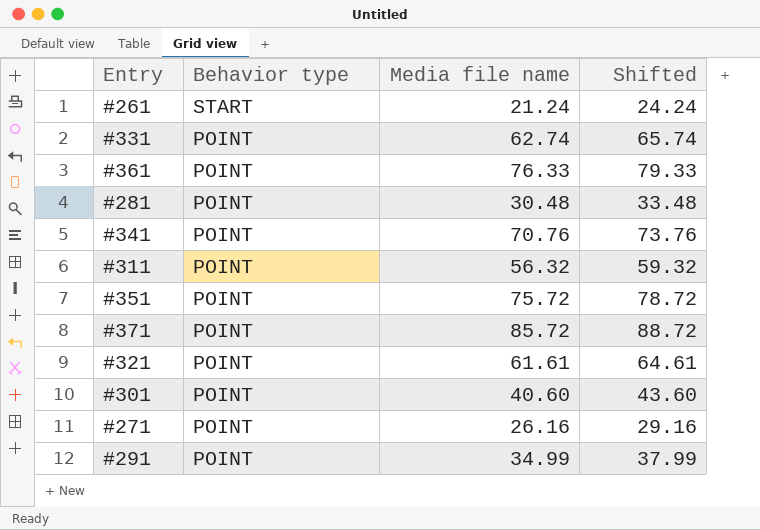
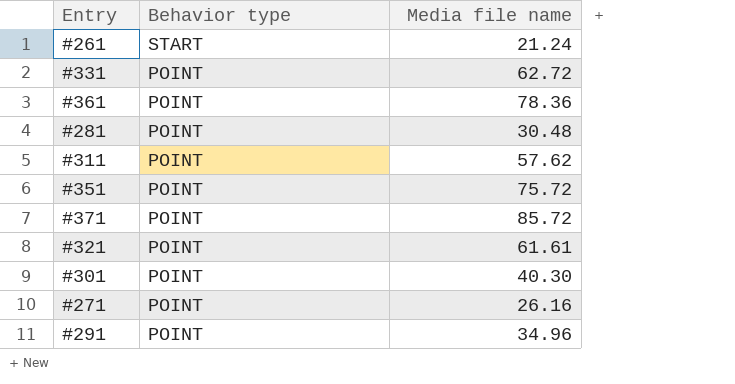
column Shifted | formula: [Media file name] + 3 -> none
row #341: POINT | 70.76 | 73.76 -> none
#331 | Media file name: 62.74 -> 62.72
#361 | Media file name: 76.33 -> 78.36
#311 | Media file name: 56.32 -> 57.62
#301 | Media file name: 40.60 -> 40.30
#291 | Media file name: 34.99 -> 34.96

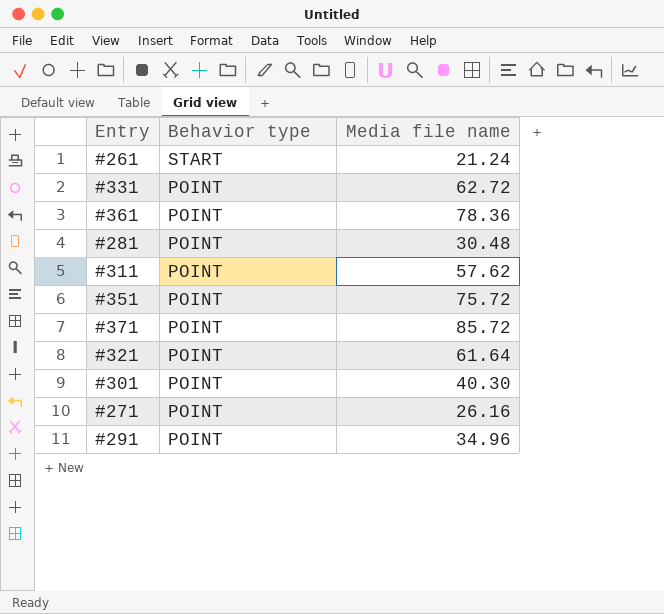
#321 | Media file name: 61.61 -> 61.64

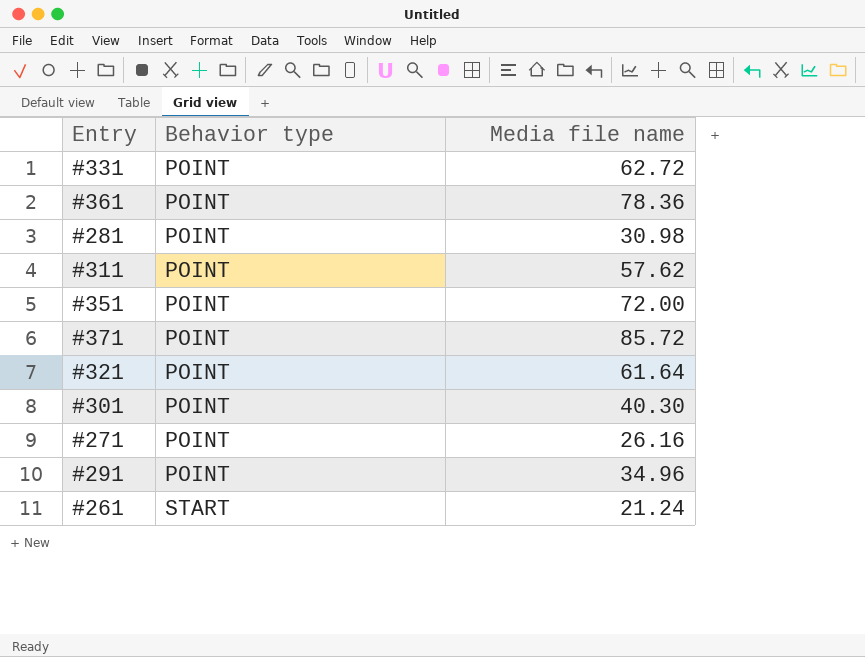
row order: Behavior type descending -> Behavior type ascending
#281 | Media file name: 30.48 -> 30.98
#351 | Media file name: 75.72 -> 72.00

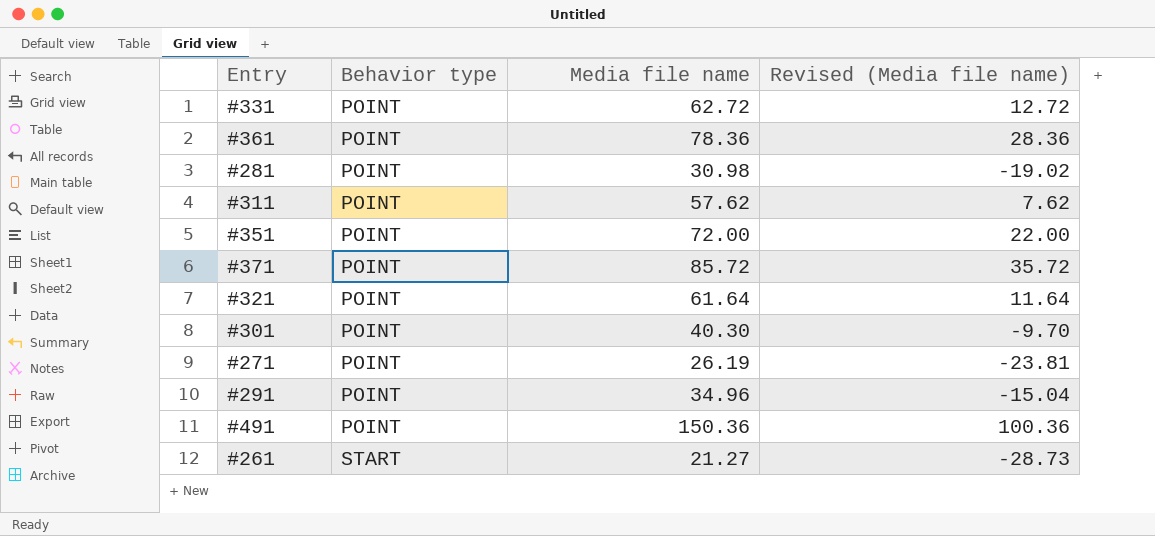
column Revised (Media file name) | formula: none -> [Media file name] - 50
#271 | Media file name: 26.16 -> 26.19
row #491: none -> POINT | 150.36 | 100.36
#261 | Media file name: 21.24 -> 21.27

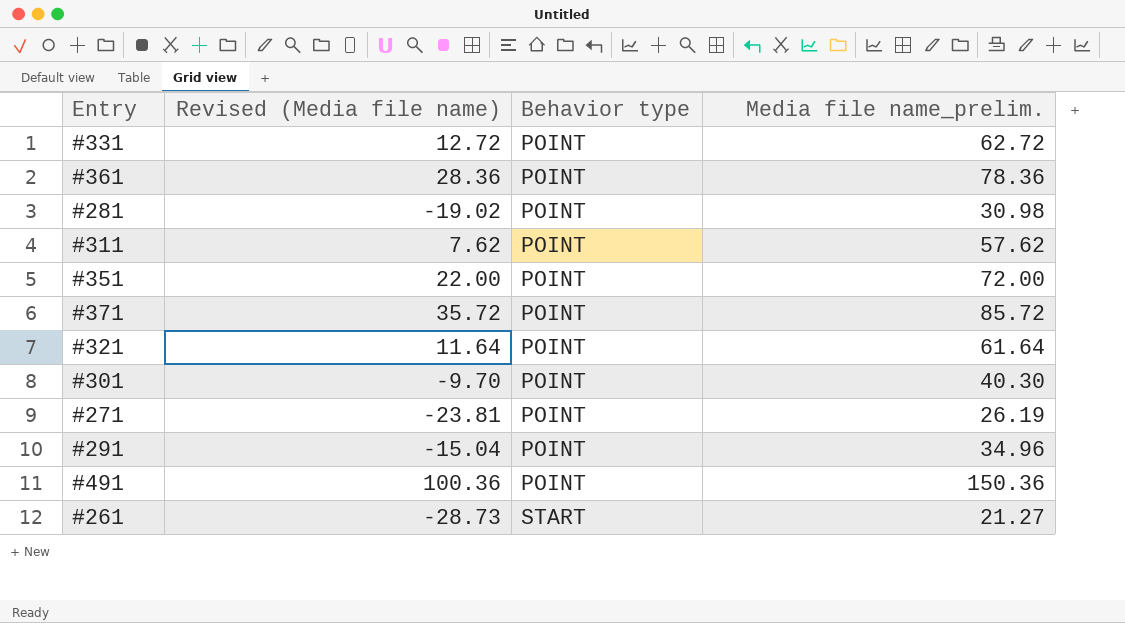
column Revised (Media file name) | position: 4 -> 2
column name: Media file name -> Media file name_prelim.

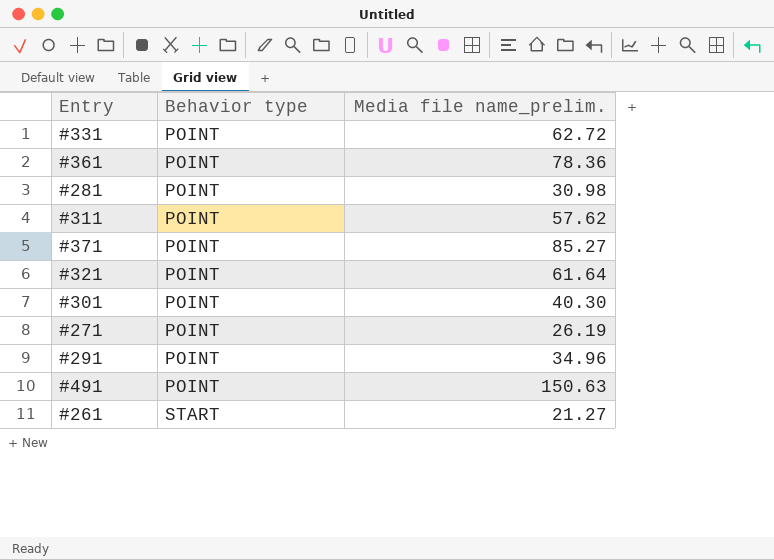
column Revised (Media file name) | formula: [Media file name_prelim.] - 50 -> none
row #351: 22.00 | POINT | 72.00 -> none
#371 | Media file name_prelim.: 85.72 -> 85.27
#491 | Media file name_prelim.: 150.36 -> 150.63

